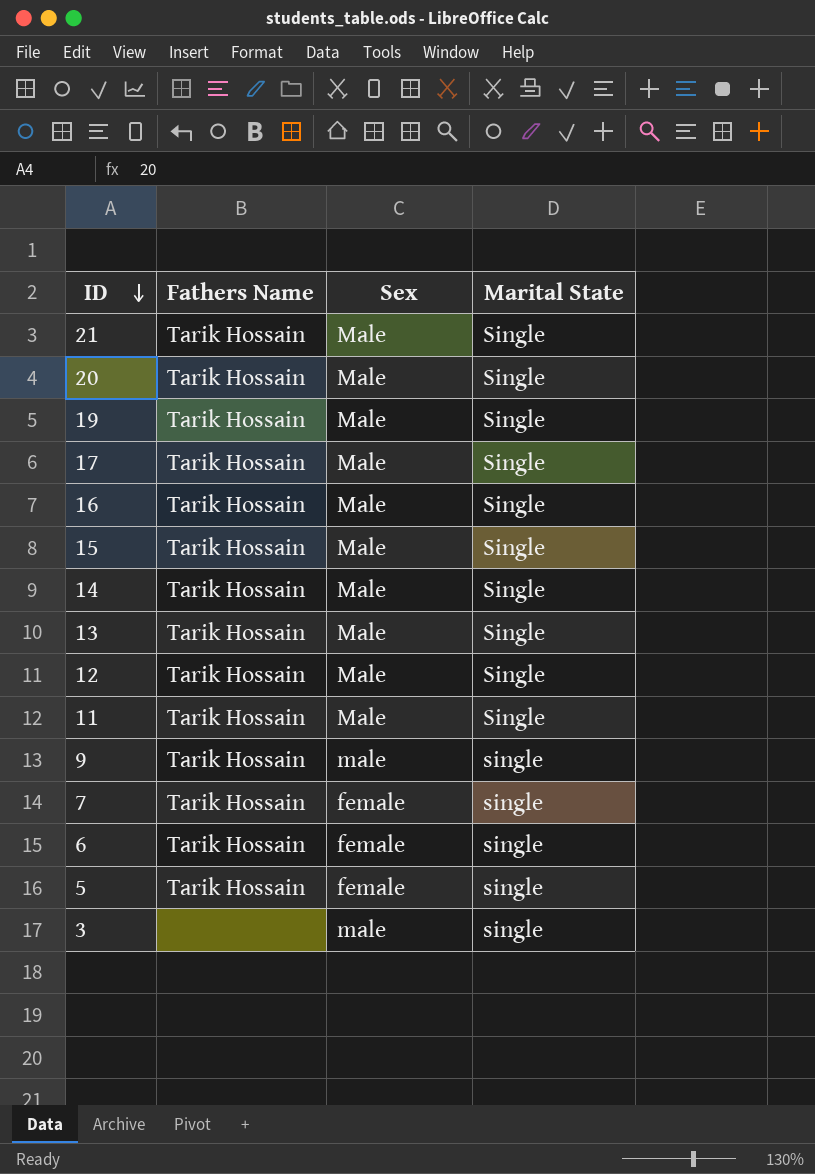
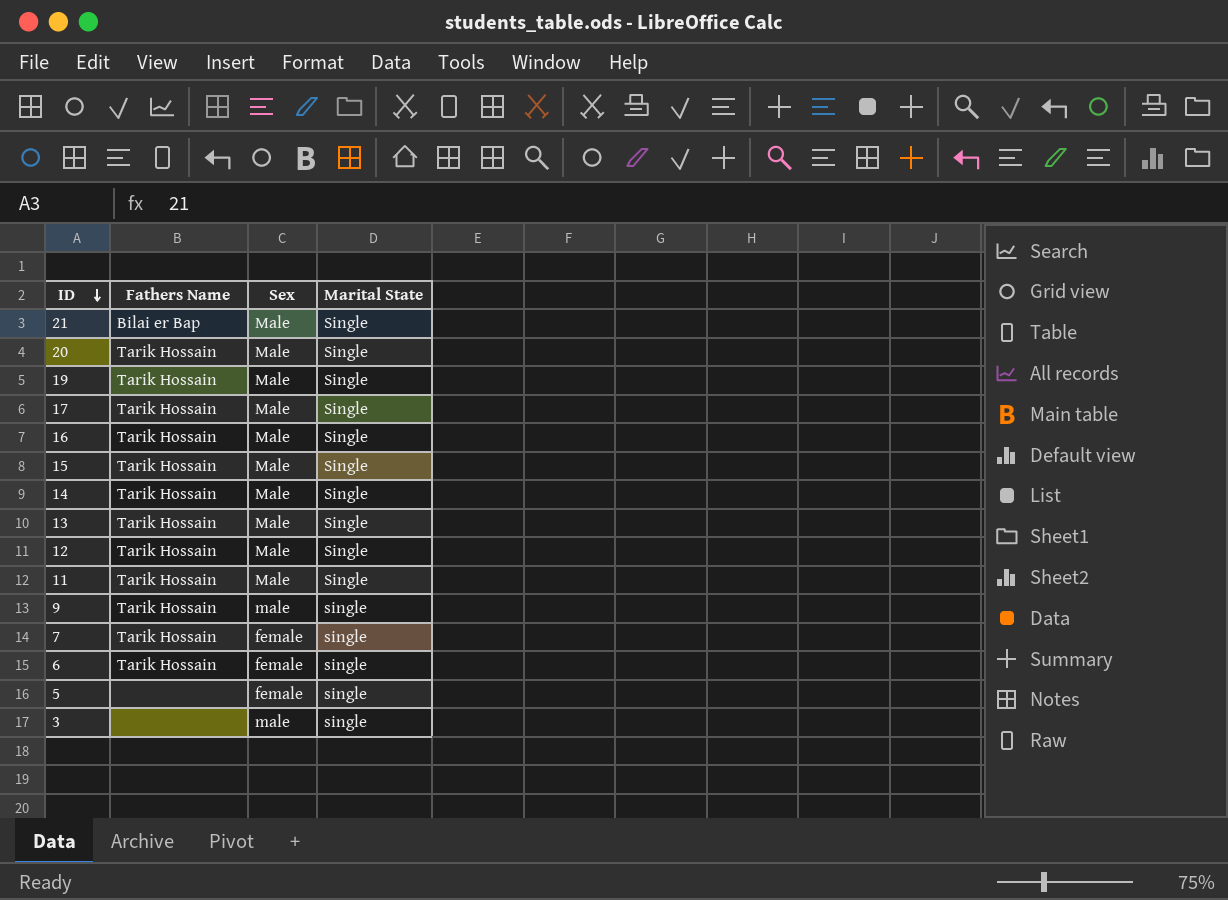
21 | Fathers Name: Tarik Hossain -> Bilai er Bap
5 | Fathers Name: Tarik Hossain -> none

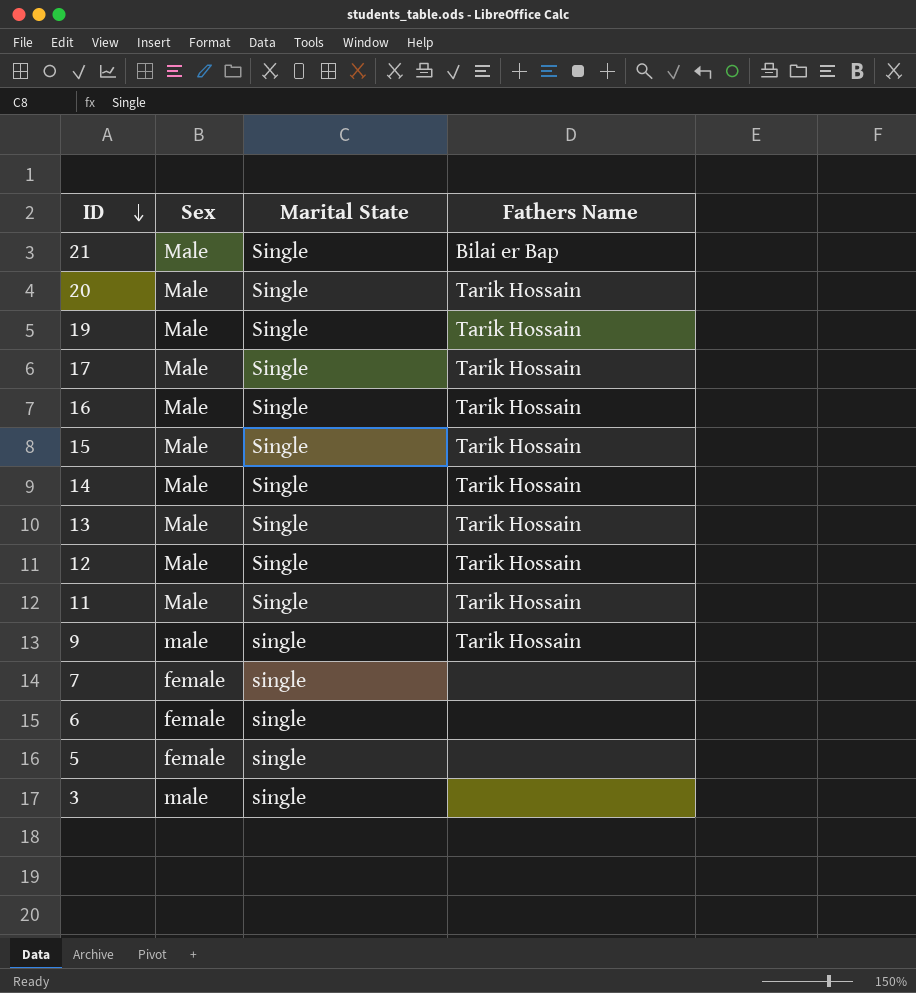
column Fathers Name | position: 2 -> 4
7 | Fathers Name: Tarik Hossain -> none
6 | Fathers Name: Tarik Hossain -> none

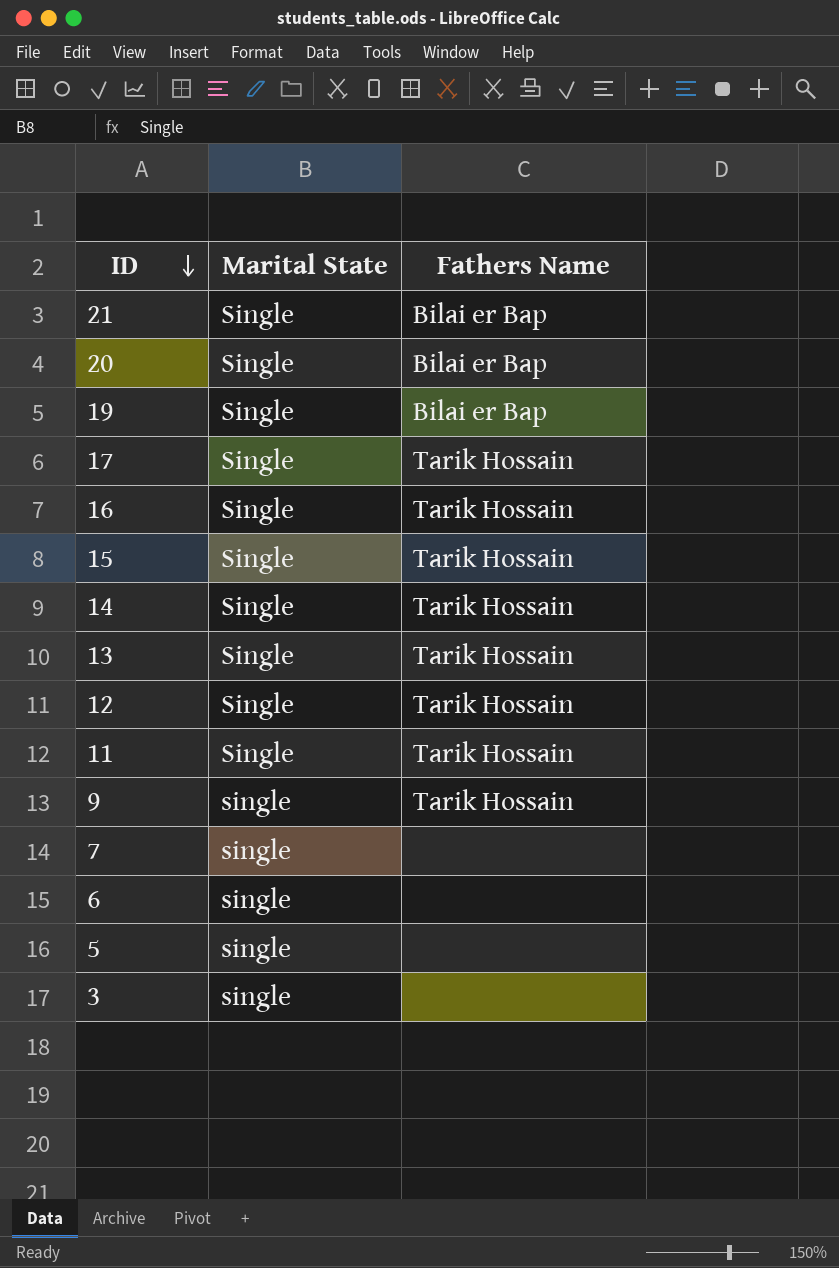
column Sex | position: 2 -> none
20 | Fathers Name: Tarik Hossain -> Bilai er Bap
19 | Fathers Name: Tarik Hossain -> Bilai er Bap

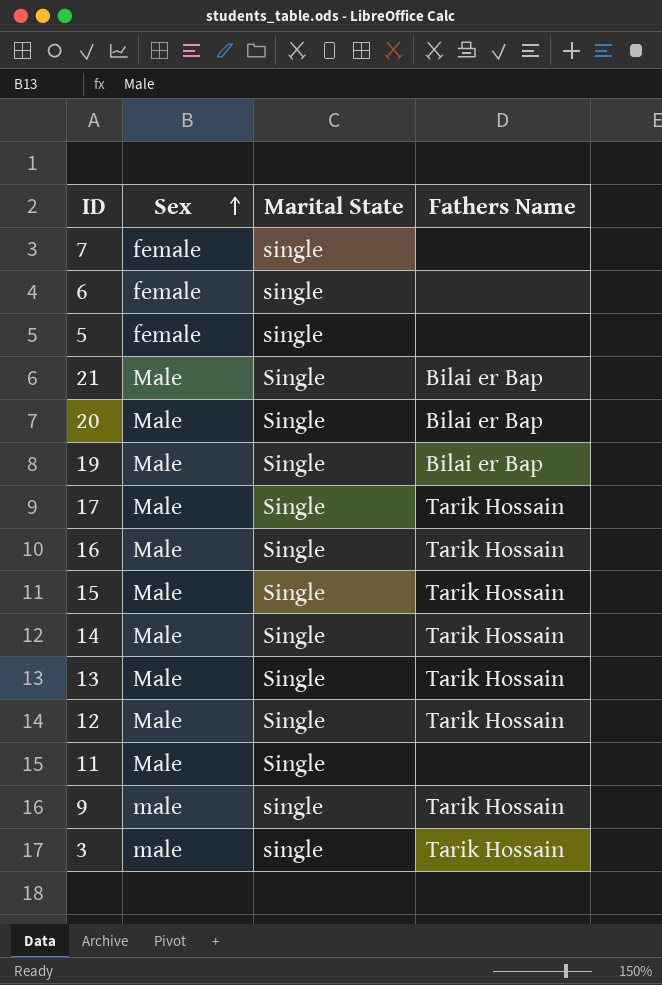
row order: ID descending -> Sex ascending
column Sex | position: none -> 2
11 | Fathers Name: Tarik Hossain -> none
3 | Fathers Name: none -> Tarik Hossain

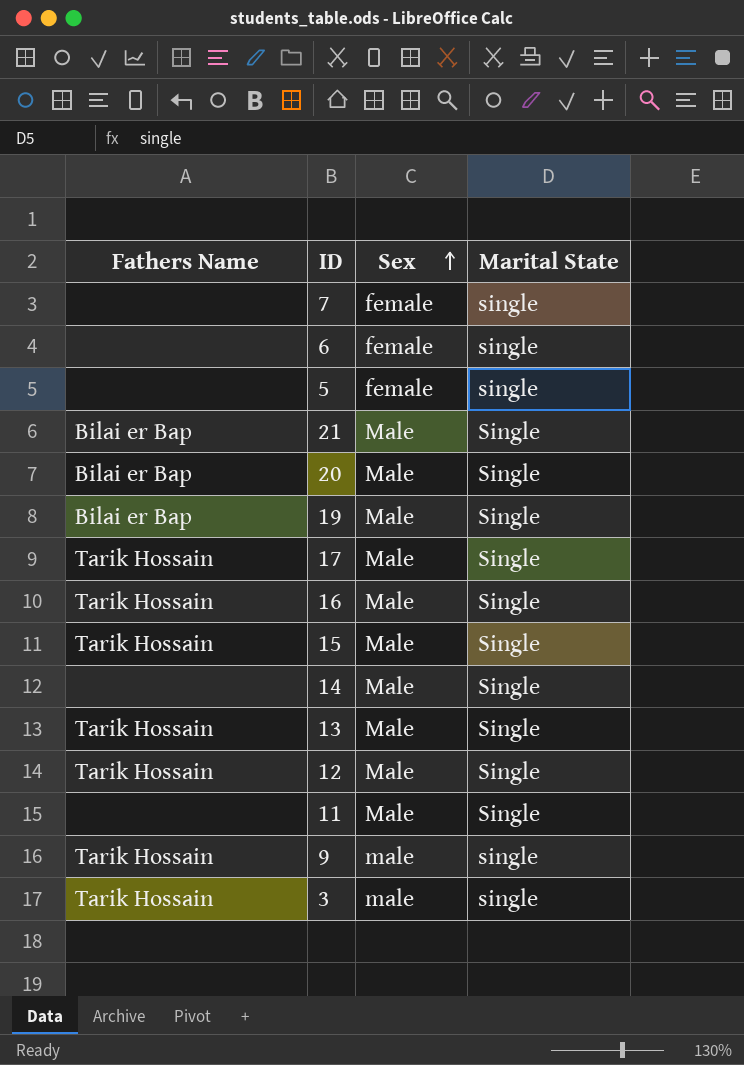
column Fathers Name | position: 4 -> 1
14 | Fathers Name: Tarik Hossain -> none

